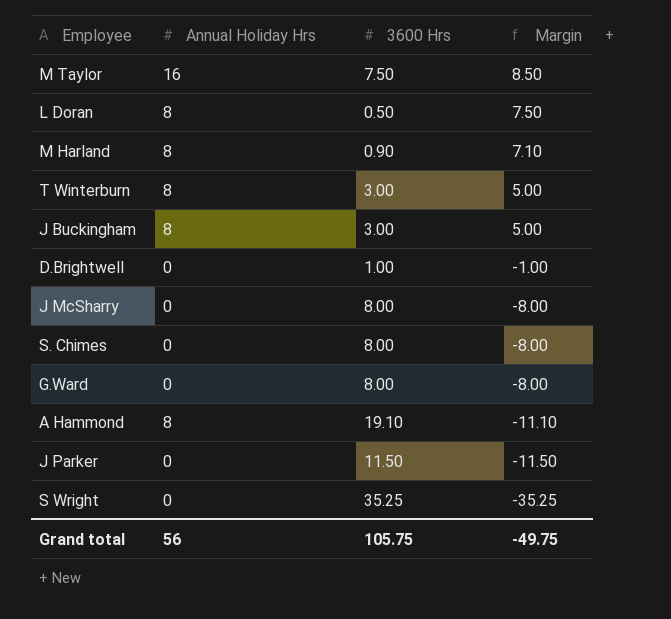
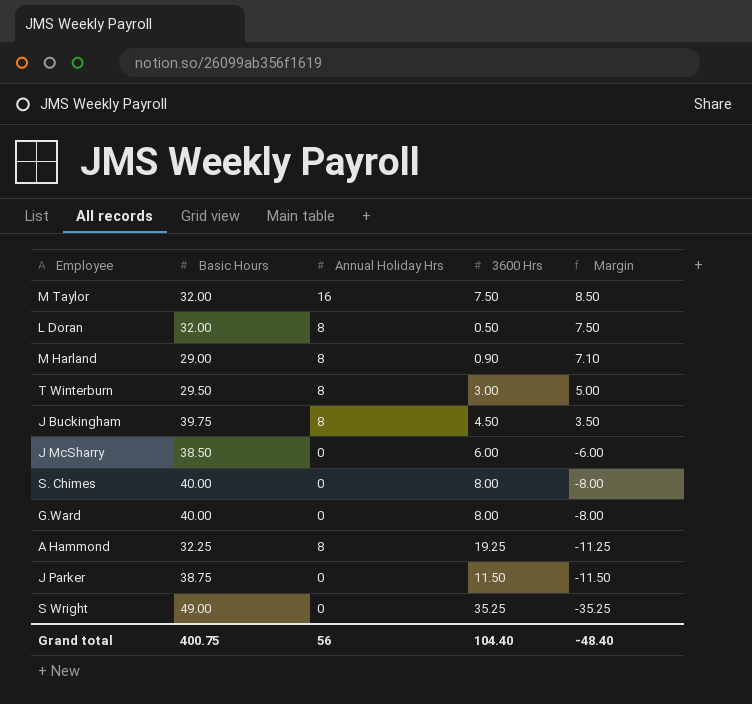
column Basic Hours | position: none -> 2
row D.Brightwell: 0 | 1.00 | -1.00 -> none
J Buckingham | 3600 Hrs: 3.00 -> 4.50
J Buckingham | Margin: 5.00 -> 3.50
J McSharry | 3600 Hrs: 8.00 -> 6.00
J McSharry | Margin: -8.00 -> -6.00
A Hammond | 3600 Hrs: 19.10 -> 19.25
A Hammond | Margin: -11.10 -> -11.25
Grand total | 3600 Hrs: 105.75 -> 104.40
Grand total | Margin: -49.75 -> -48.40

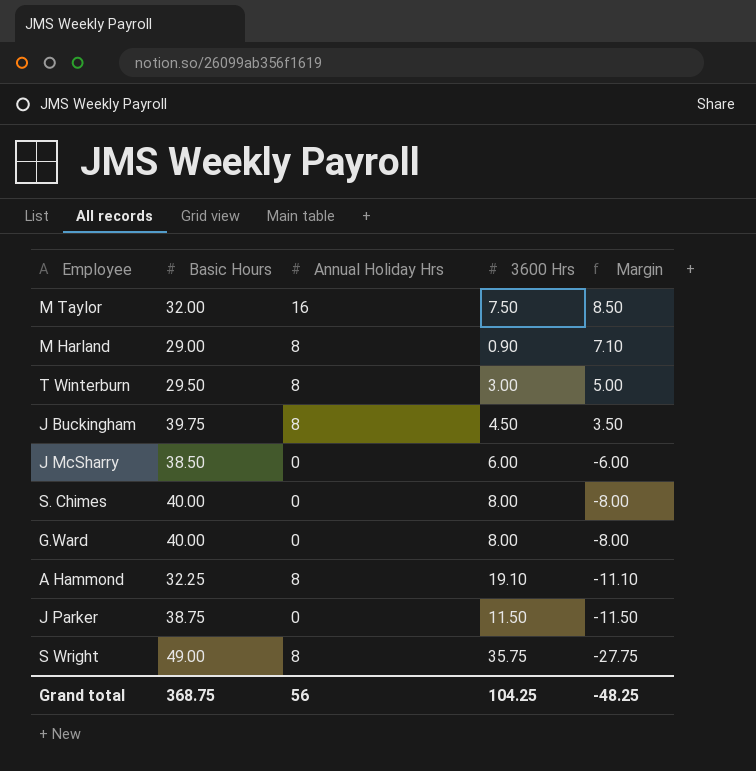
row L Doran: 32.00 | 8 | 0.50 | 7.50 -> none
A Hammond | 3600 Hrs: 19.25 -> 19.10
A Hammond | Margin: -11.25 -> -11.10
S Wright | Annual Holiday Hrs: 0 -> 8
S Wright | 3600 Hrs: 35.25 -> 35.75
S Wright | Margin: -35.25 -> -27.75
Grand total | Basic Hours: 400.75 -> 368.75
Grand total | 3600 Hrs: 104.40 -> 104.25
Grand total | Margin: -48.40 -> -48.25

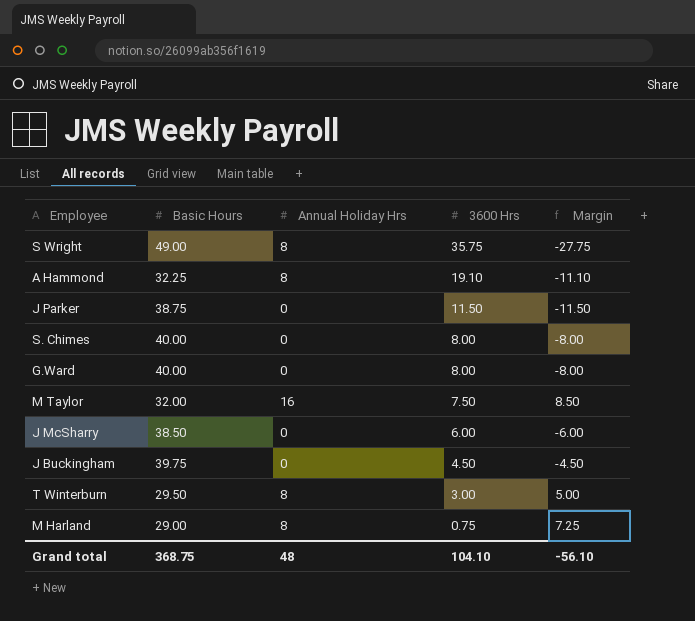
row order: Margin descending -> 3600 Hrs descending
J Buckingham | Annual Holiday Hrs: 8 -> 0
J Buckingham | Margin: 3.50 -> -4.50
M Harland | 3600 Hrs: 0.90 -> 0.75
M Harland | Margin: 7.10 -> 7.25
Grand total | Annual Holiday Hrs: 56 -> 48
Grand total | 3600 Hrs: 104.25 -> 104.10
Grand total | Margin: -48.25 -> -56.10

